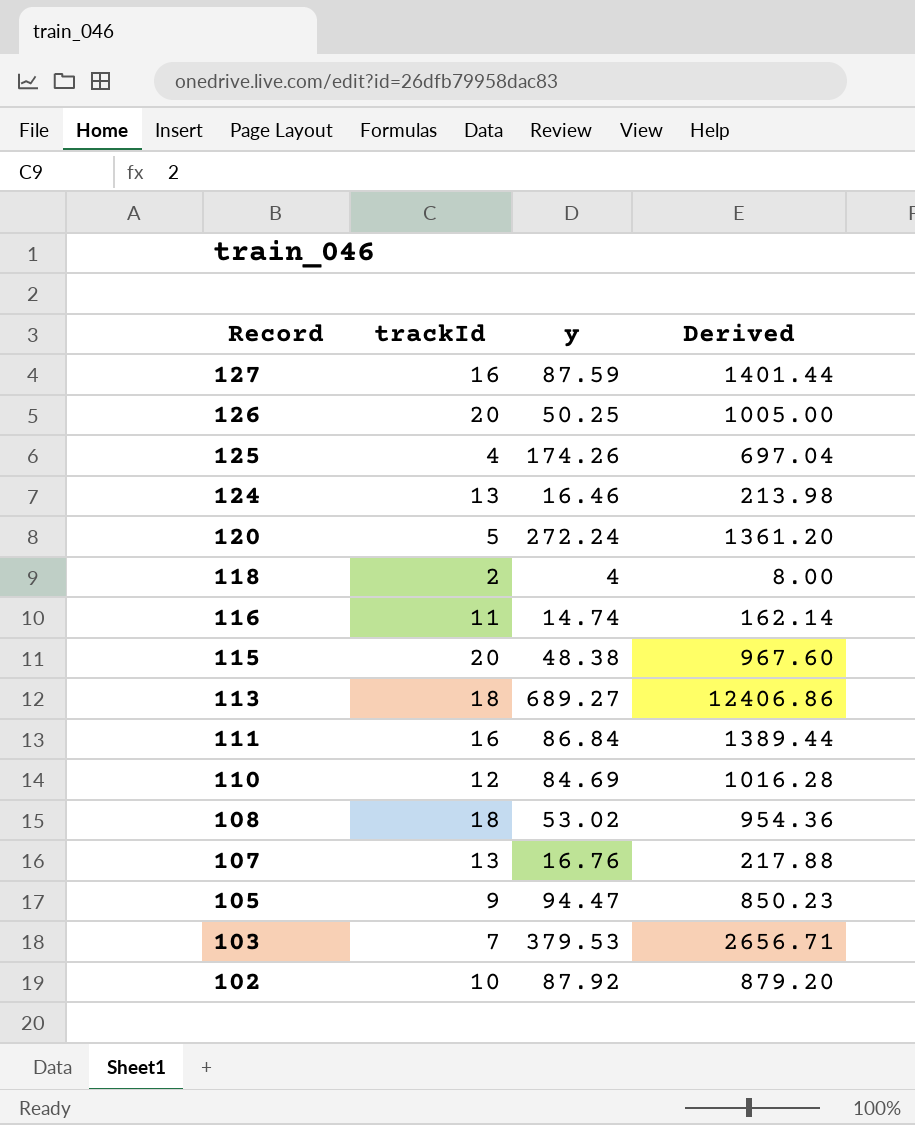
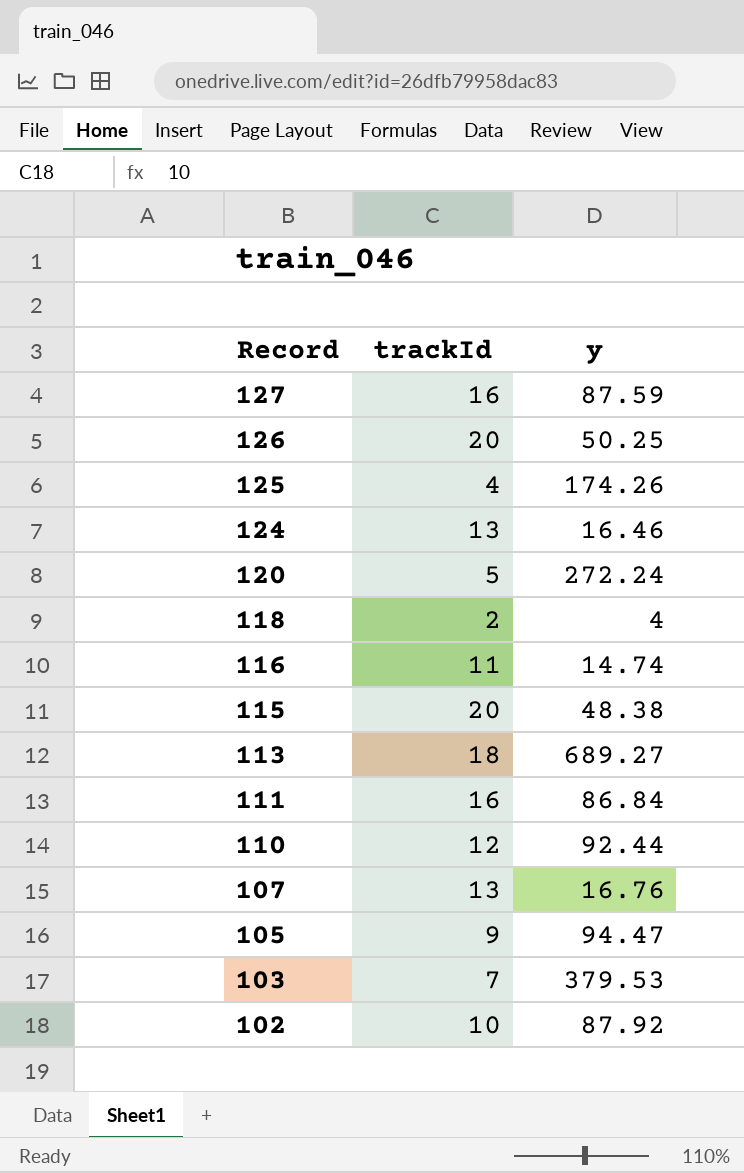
column Derived | formula: [trackId] * [y] -> none
row 108: 18 | 53.02 | 954.36 -> none
110 | y: 84.69 -> 92.44

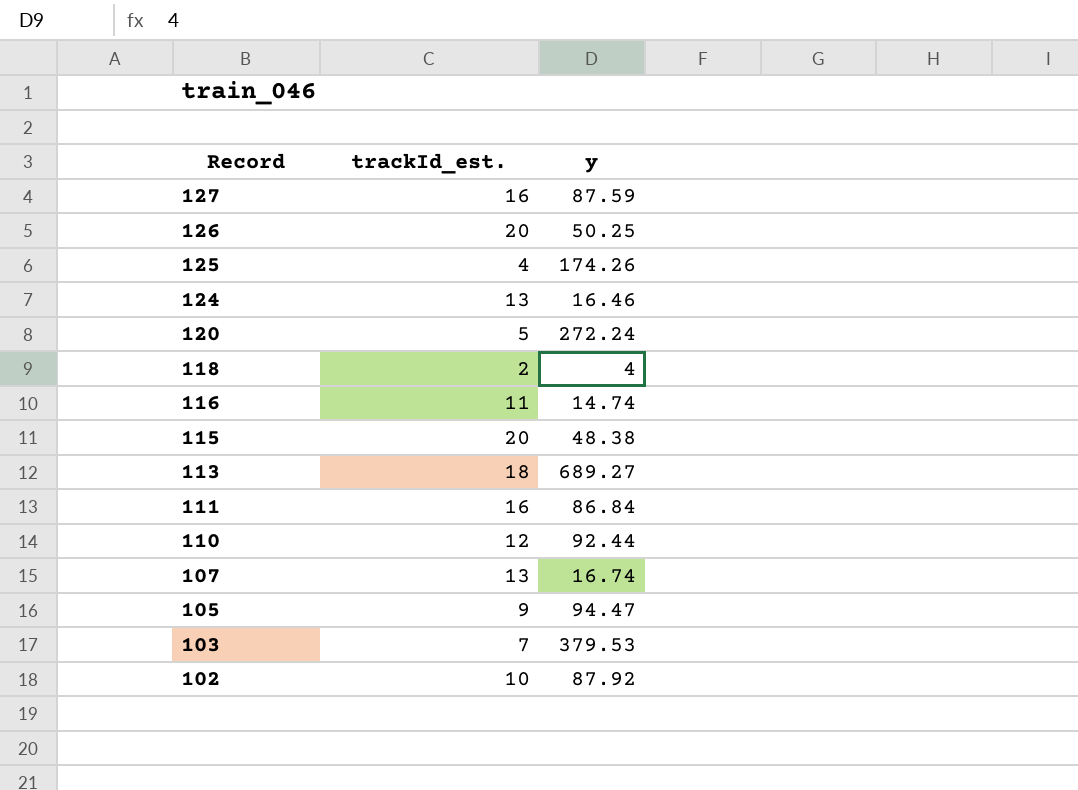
column name: trackId -> trackId_est.
107 | y: 16.76 -> 16.74

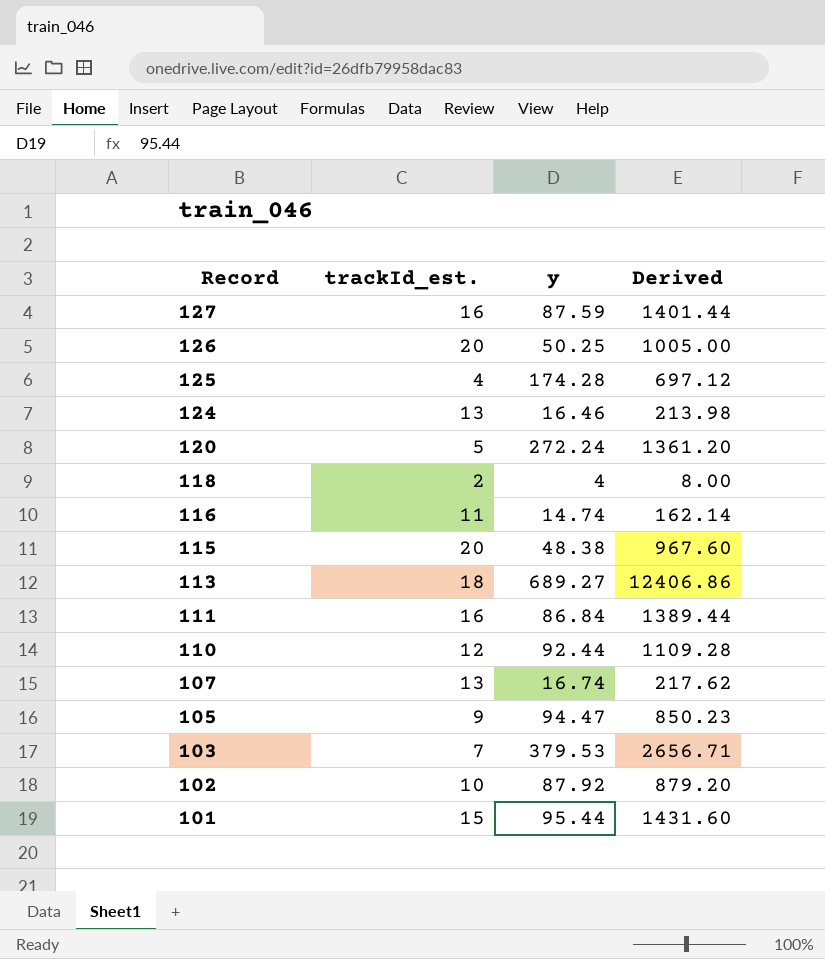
column Derived | formula: none -> [trackId_est.] * [y]
125 | y: 174.26 -> 174.28
row 101: none -> 15 | 95.44 | 1431.60

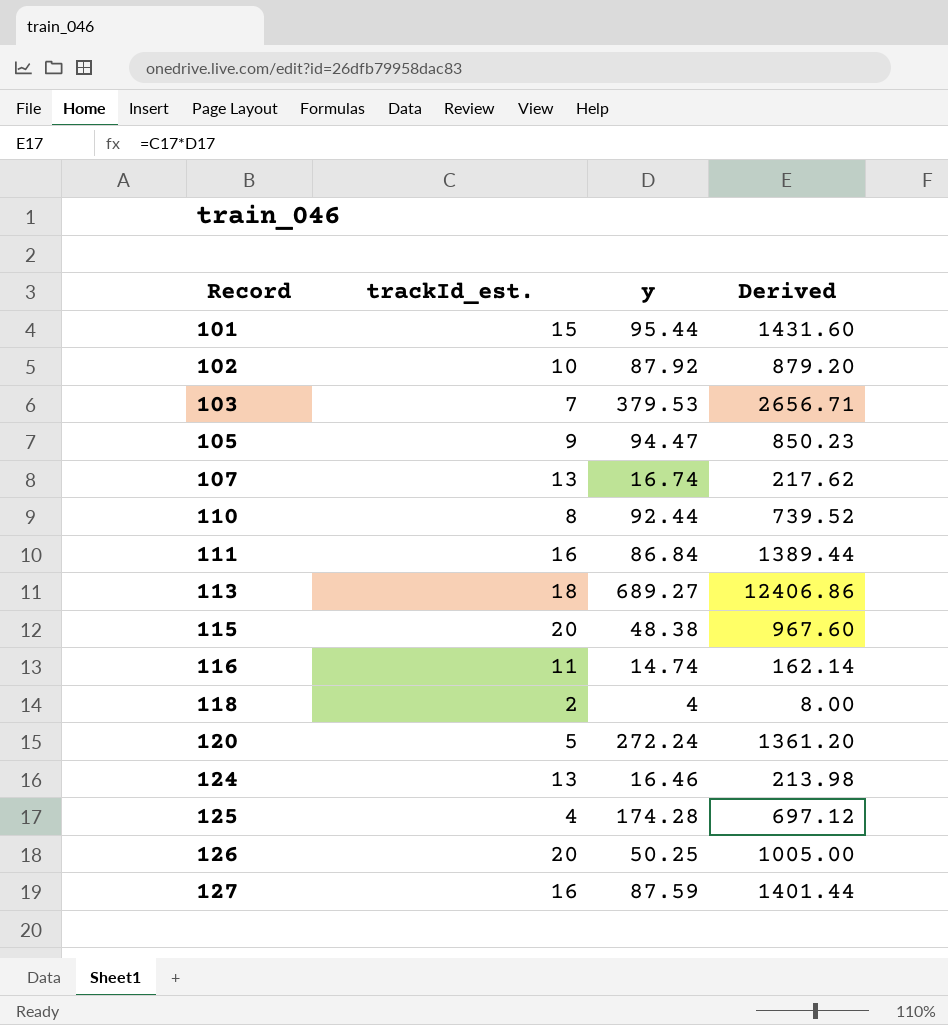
row order: Record descending -> Record ascending
110 | trackId_est.: 12 -> 8
110 | Derived: 1109.28 -> 739.52

